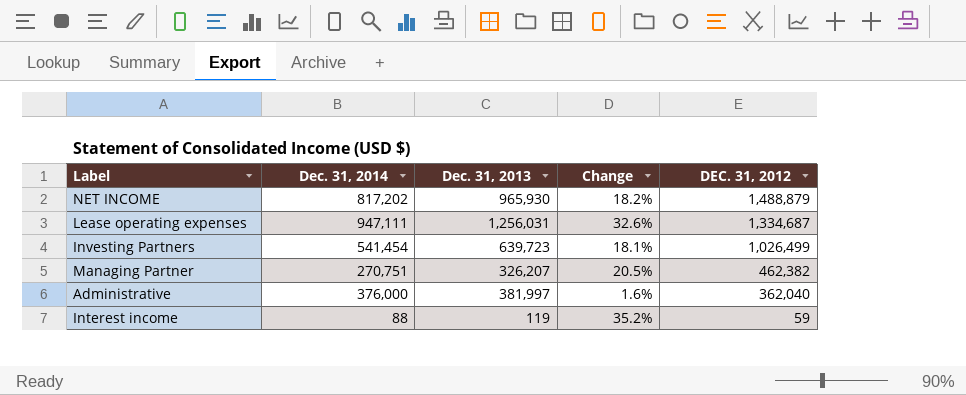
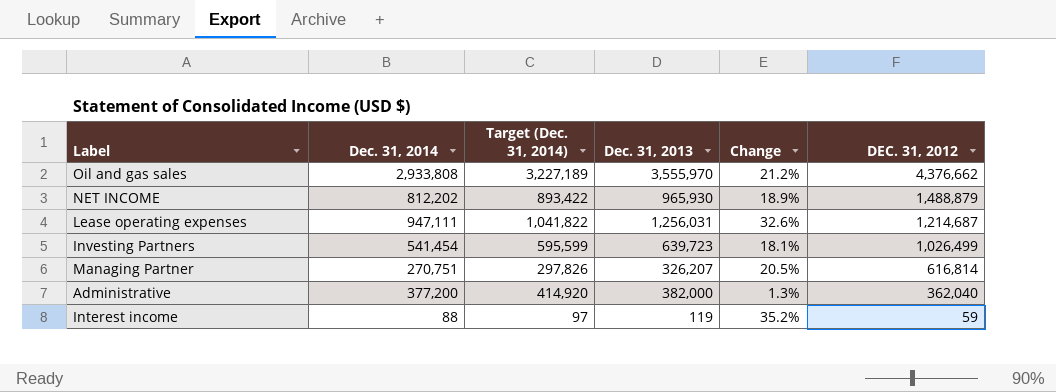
column Target (Dec. 31, 2014) | formula: none -> [Dec. 31, 2014] * 1.1
row Oil and gas sales: none -> 2,933,808 | 3,227,189 | 3,555,970 | 21.2% | 4,376,662
NET INCOME | Dec. 31, 2014: 817,202 -> 812,202
NET INCOME | Change: 18.2% -> 18.9%
Lease operating expenses | DEC. 31, 2012: 1,334,687 -> 1,214,687
Managing Partner | DEC. 31, 2012: 462,382 -> 616,814
Administrative | Dec. 31, 2014: 376,000 -> 377,200
Administrative | Dec. 31, 2013: 381,997 -> 382,000
Administrative | Change: 1.6% -> 1.3%

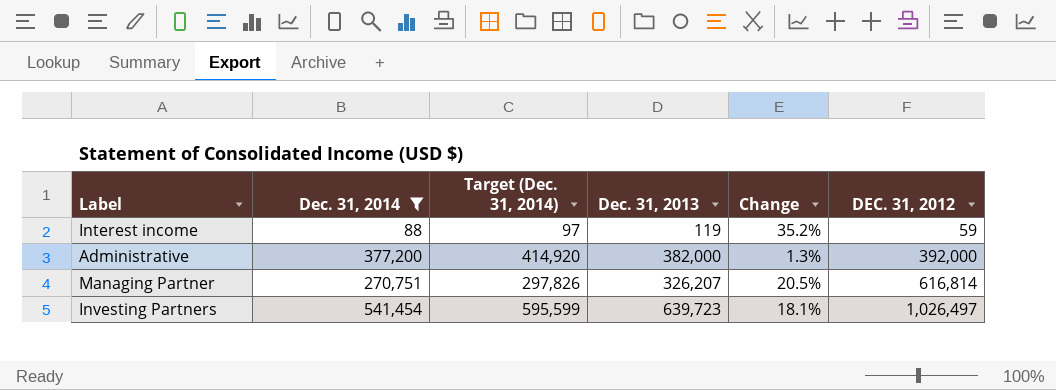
filter: none -> Dec. 31, 2014 <= 541,454
row order: DEC. 31, 2012 descending -> DEC. 31, 2012 ascending
Administrative | DEC. 31, 2012: 362,040 -> 392,000
Investing Partners | DEC. 31, 2012: 1,026,499 -> 1,026,497

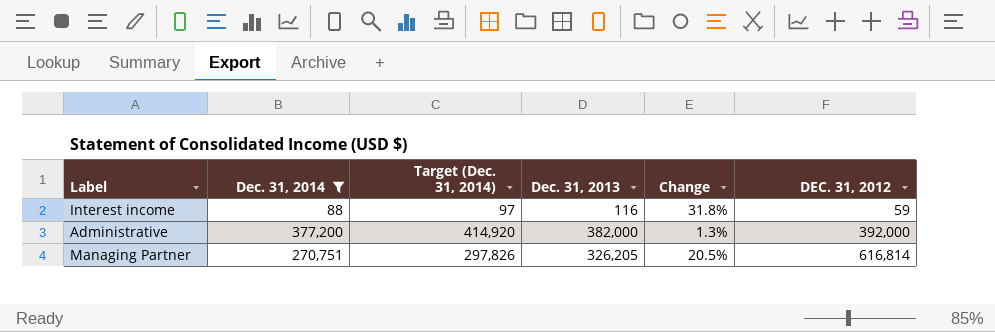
row Investing Partners: 541,454 | 595,599 | 639,723 | 18.1% | 1,026,497 -> none
Interest income | Dec. 31, 2013: 119 -> 116
Interest income | Change: 35.2% -> 31.8%
Managing Partner | Dec. 31, 2013: 326,207 -> 326,205

